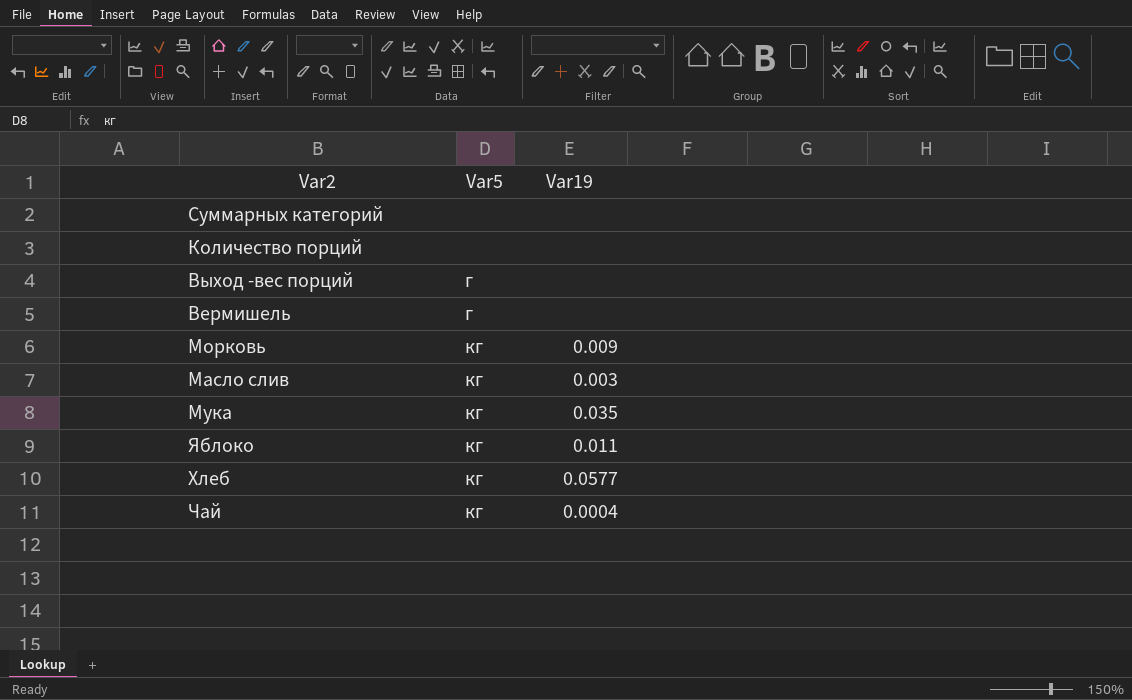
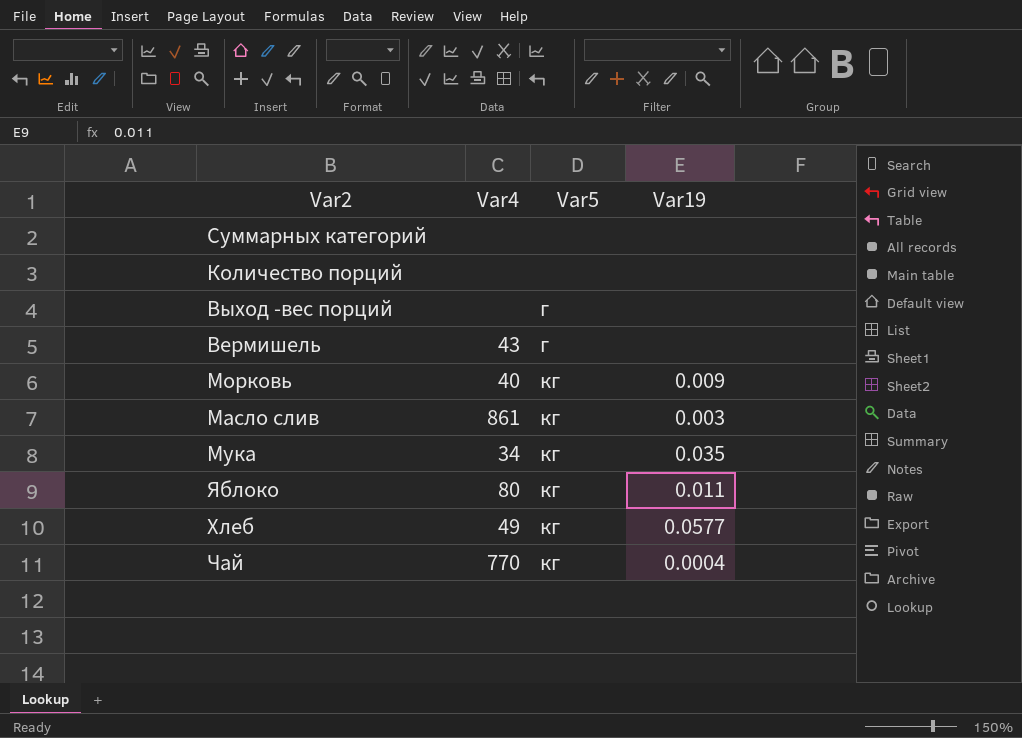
column Var4 | position: none -> 2

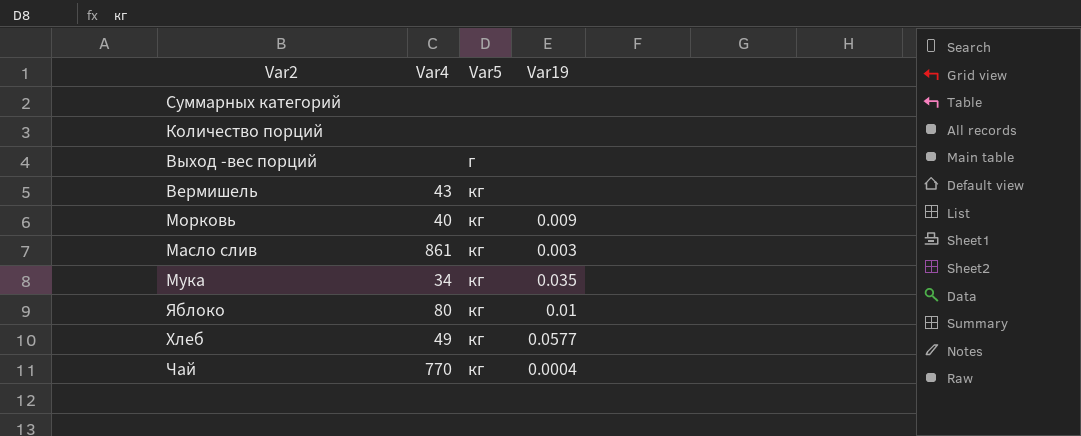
Вермишель | Var5: г -> кг
Яблоко | Var19: 0.011 -> 0.01

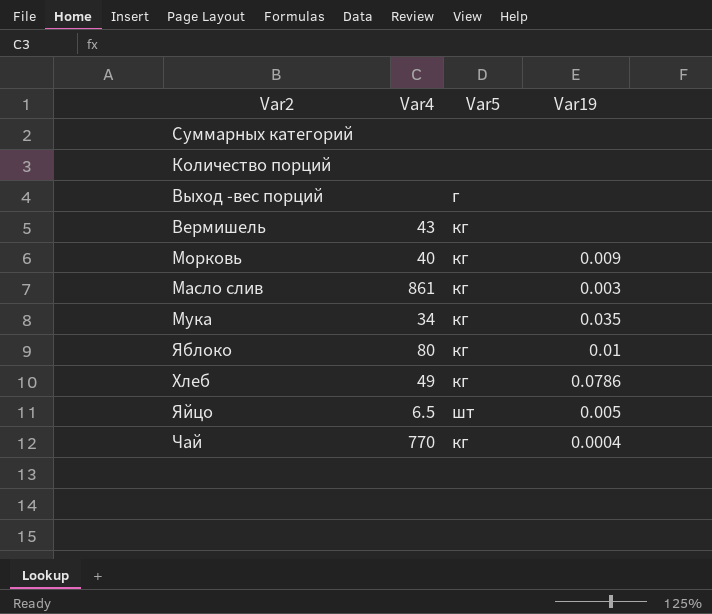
Хлеб | Var19: 0.0577 -> 0.0786
row Яйцо: none -> 6.5 | шт | 0.005

